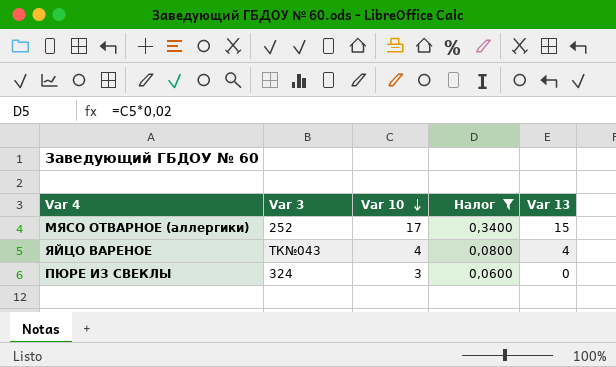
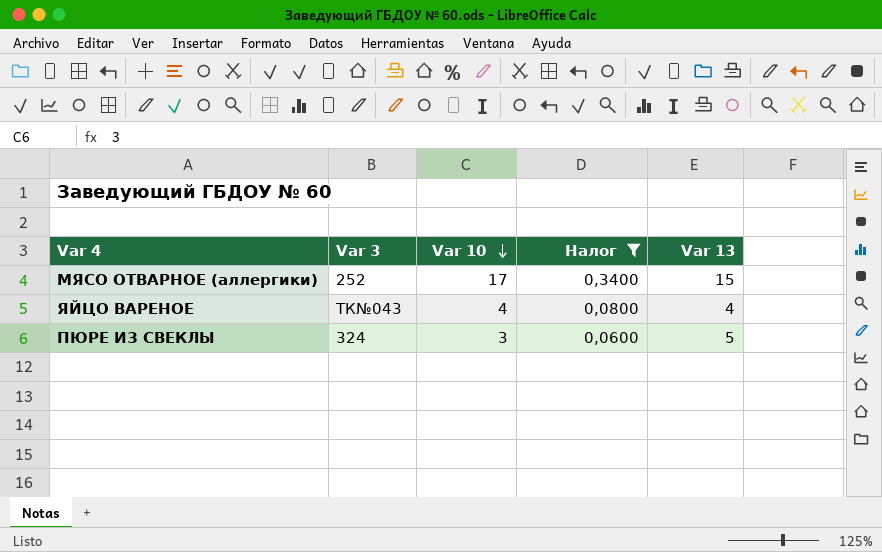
ПЮРЕ ИЗ СВЕКЛЫ | Var 13: 0 -> 5

